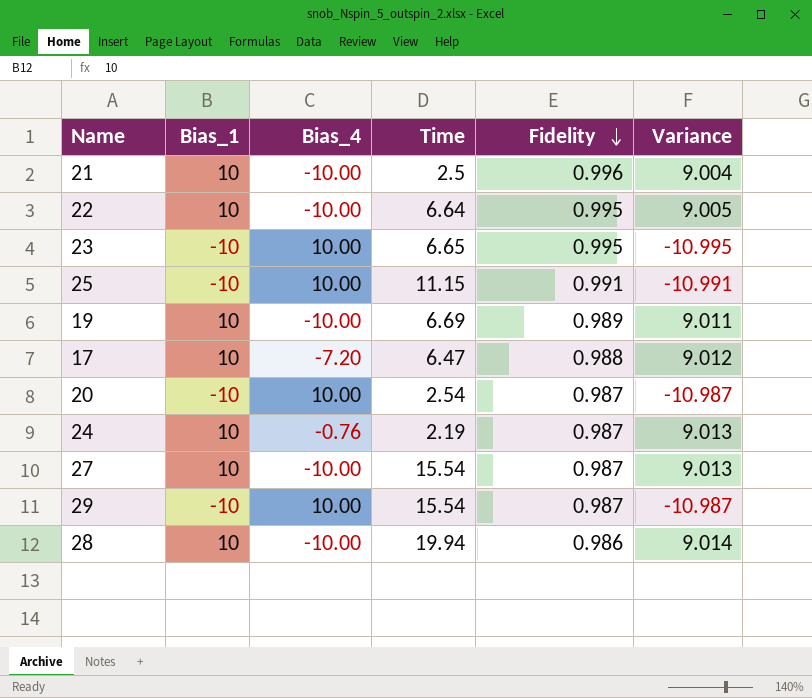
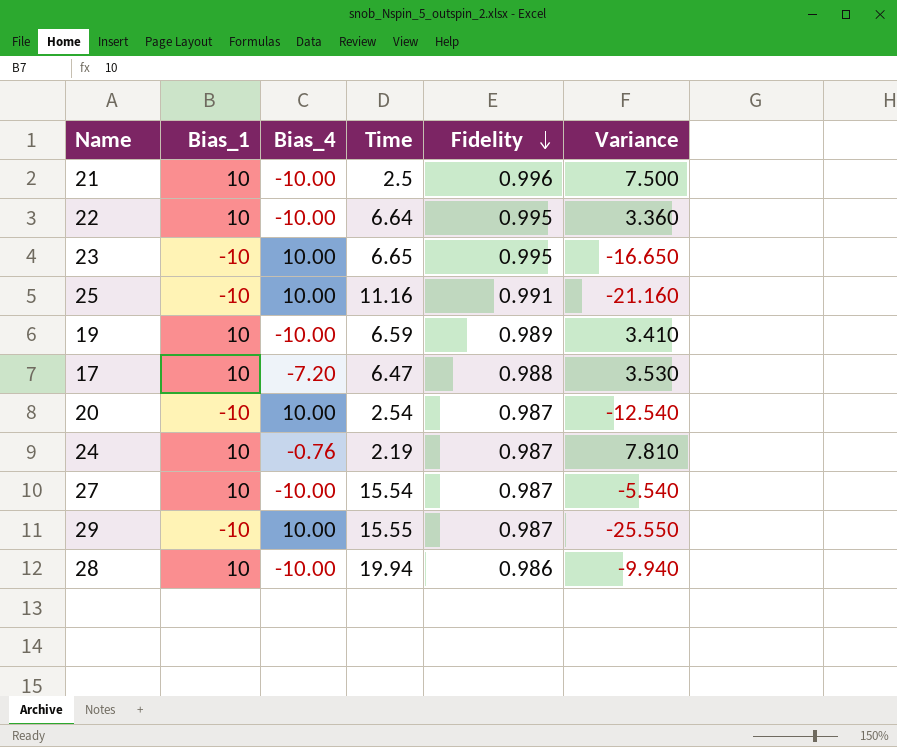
column Variance | formula: [Bias_1] - [Fidelity] -> [Bias_1] - [Time]
25 | Time: 11.15 -> 11.16
19 | Time: 6.69 -> 6.59
29 | Time: 15.54 -> 15.55

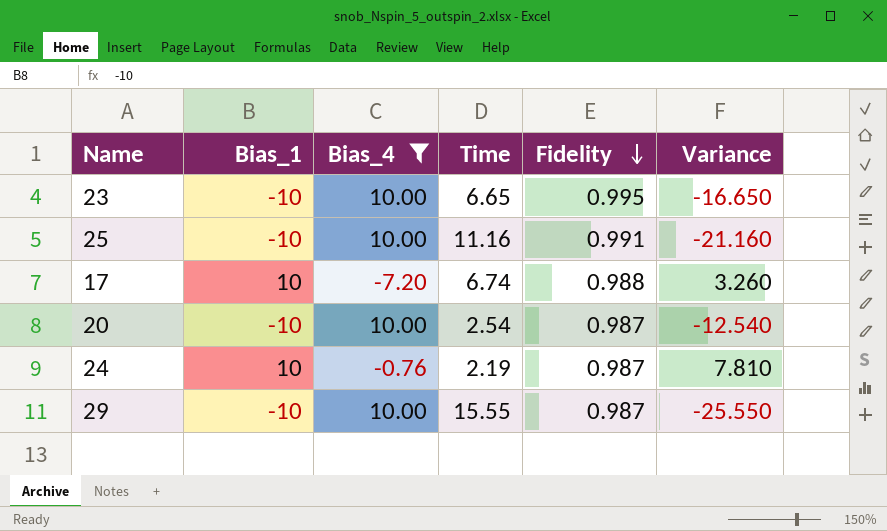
filter: none -> Bias_4 != -10.00
17 | Time: 6.47 -> 6.74
17 | Variance: 3.530 -> 3.260

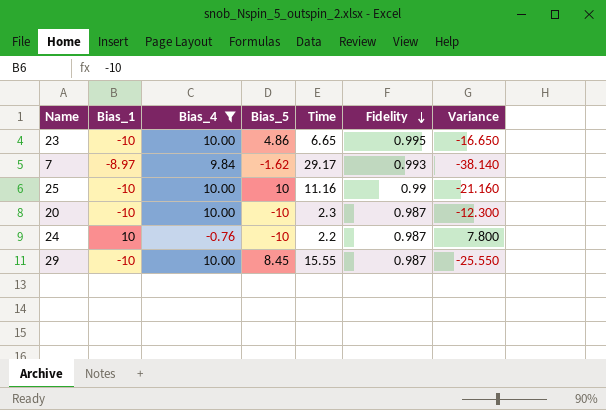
column Bias_5 | position: none -> 4
row 17: 10 | -7.20 | 6.74 | 0.988 | 3.260 -> none
row 7: none -> -8.97 | 9.84 | -1.62 | 29.17 | 0.993 | -38.140
25 | Fidelity: 0.991 -> 0.99
20 | Time: 2.54 -> 2.3
20 | Variance: -12.540 -> -12.300
24 | Time: 2.19 -> 2.2
24 | Variance: 7.810 -> 7.800

